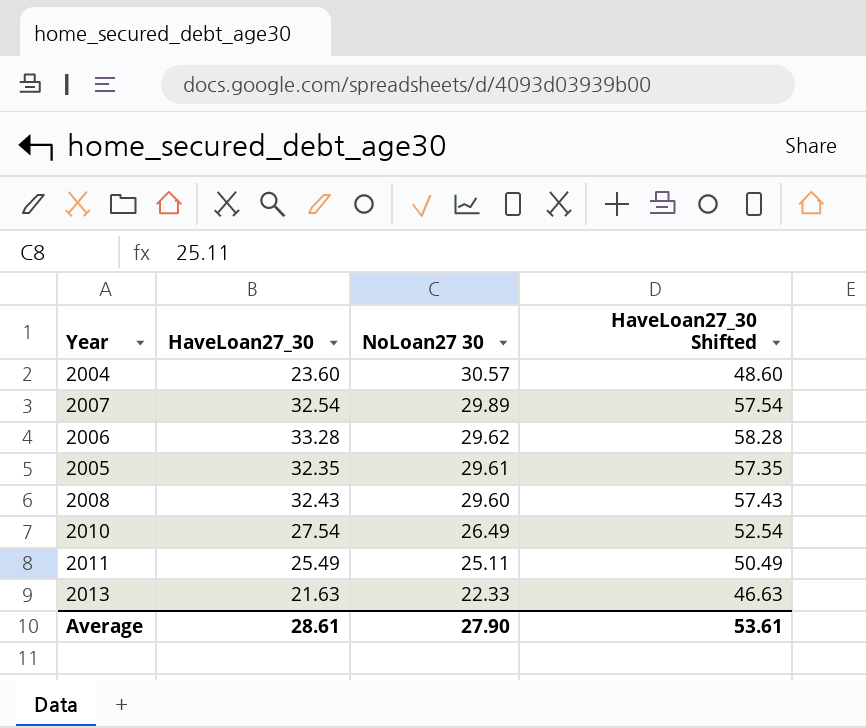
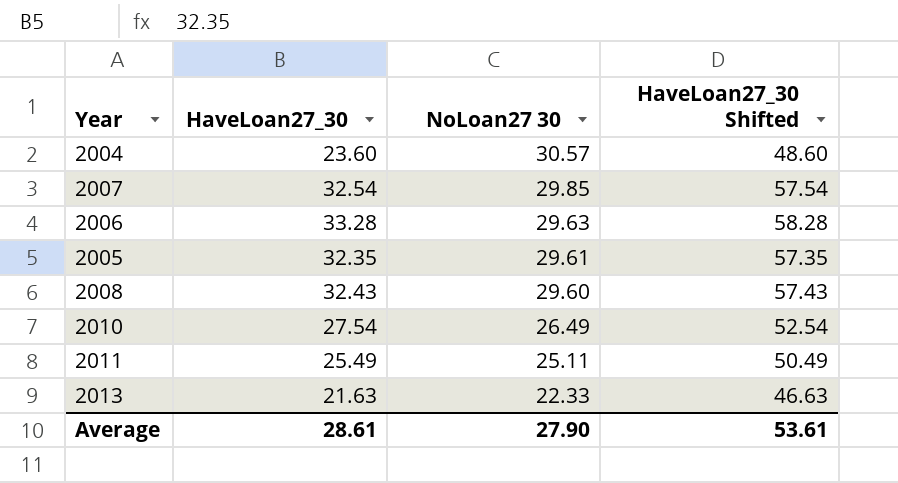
2007 | NoLoan27 30: 29.89 -> 29.85
2006 | NoLoan27 30: 29.62 -> 29.63

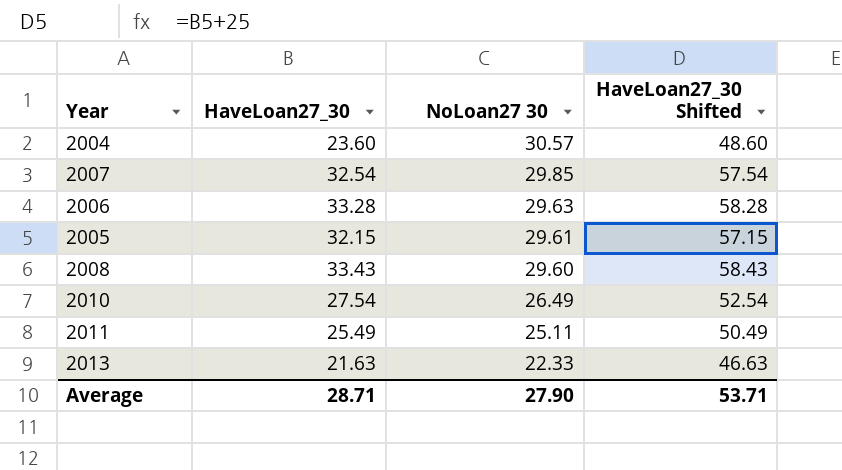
2005 | HaveLoan27_30: 32.35 -> 32.15
2005 | HaveLoan27_30 Shifted: 57.35 -> 57.15
2008 | HaveLoan27_30: 32.43 -> 33.43
2008 | HaveLoan27_30 Shifted: 57.43 -> 58.43
Average | HaveLoan27_30: 28.61 -> 28.71
Average | HaveLoan27_30 Shifted: 53.61 -> 53.71

